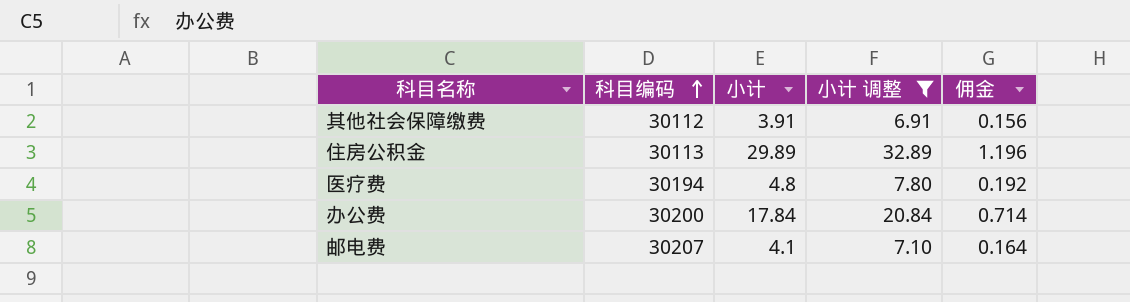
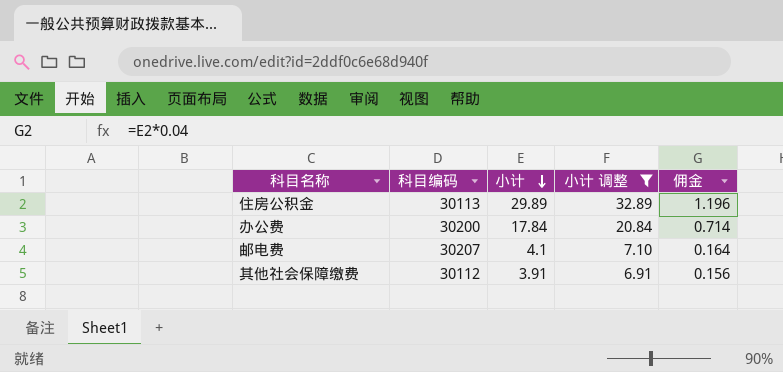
row order: 科目编码 ascending -> 小计 descending
row 医疗费: 30194 | 4.8 | 7.80 | 0.192 -> none

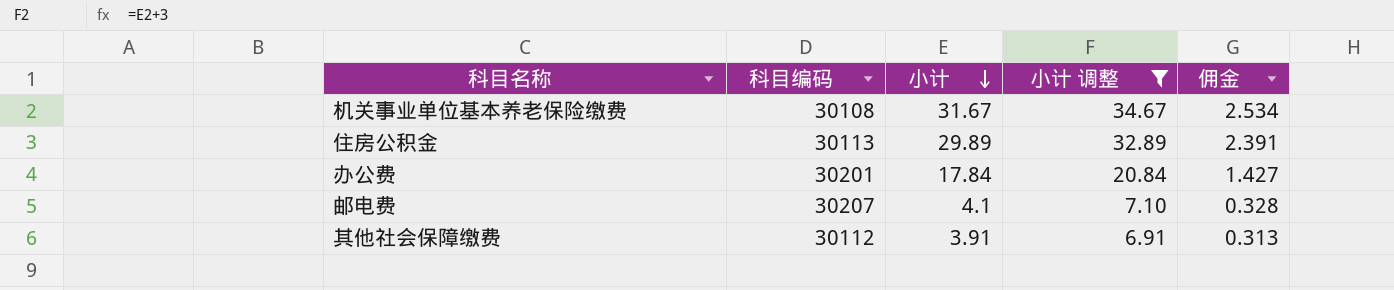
column 佣金 | formula: [小计] * 0.04 -> [小计] * 0.08
row 机关事业单位基本养老保险缴费: none -> 30108 | 31.67 | 34.67 | 2.534
办公费 | 科目编码: 30200 -> 30201

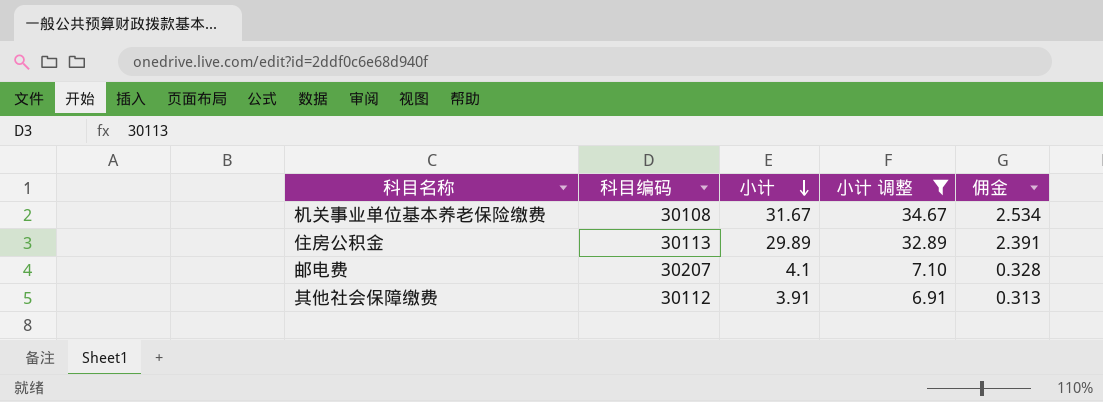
row 办公费: 30201 | 17.84 | 20.84 | 1.427 -> none

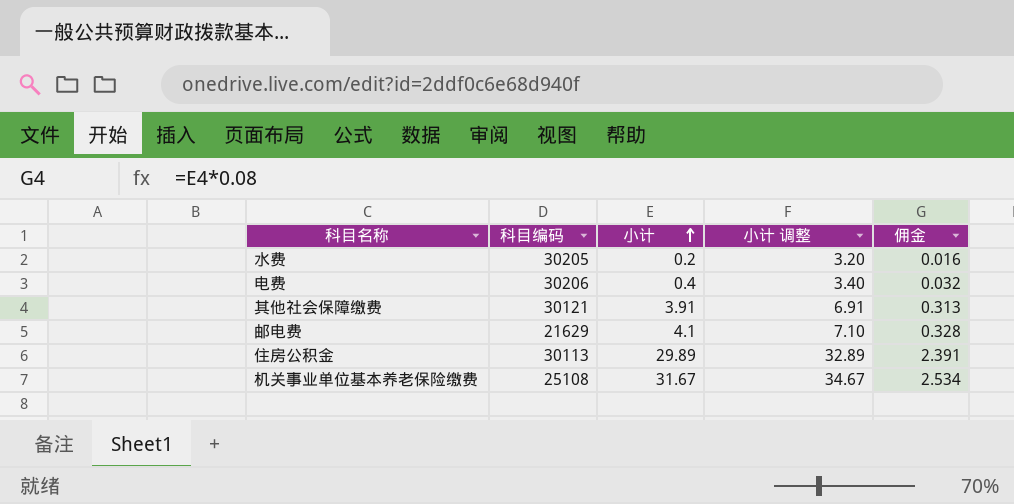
filter: 小计 调整 >= 6.91 -> none
row order: 小计 descending -> 小计 ascending
其他社会保障缴费 | 科目编码: 30112 -> 30121
邮电费 | 科目编码: 30207 -> 21629
机关事业单位基本养老保险缴费 | 科目编码: 30108 -> 25108

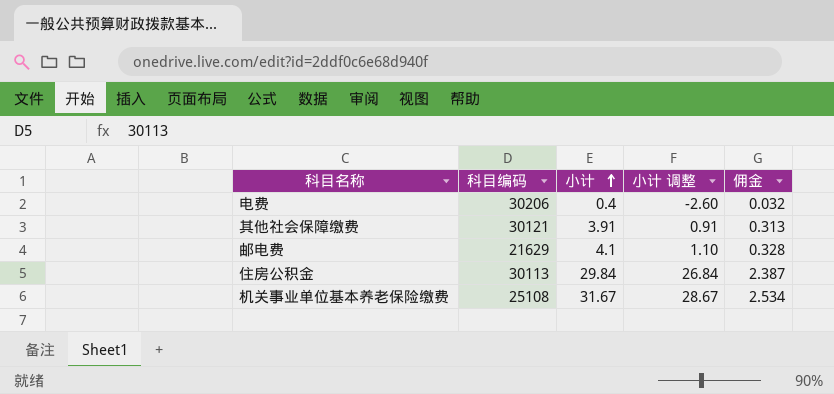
column 小计 调整 | formula: [小计] + 3 -> [小计] - 3
row 水费: 30205 | 0.2 | 3.20 | 0.016 -> none
住房公积金 | 小计: 29.89 -> 29.84
住房公积金 | 佣金: 2.391 -> 2.387

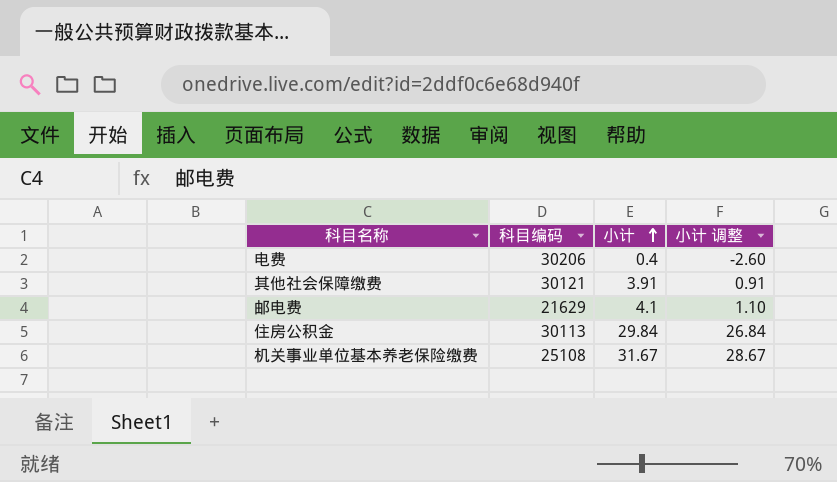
column 佣金 | formula: [小计] * 0.08 -> none

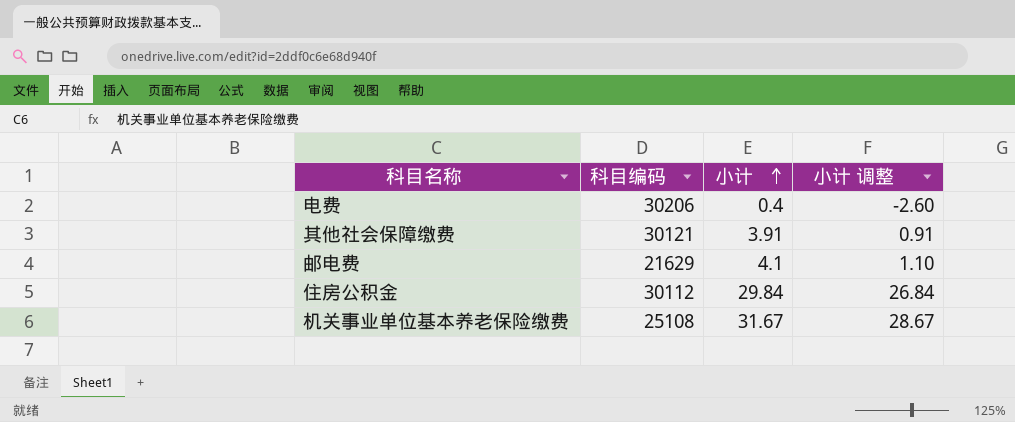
住房公积金 | 科目编码: 30113 -> 30112

